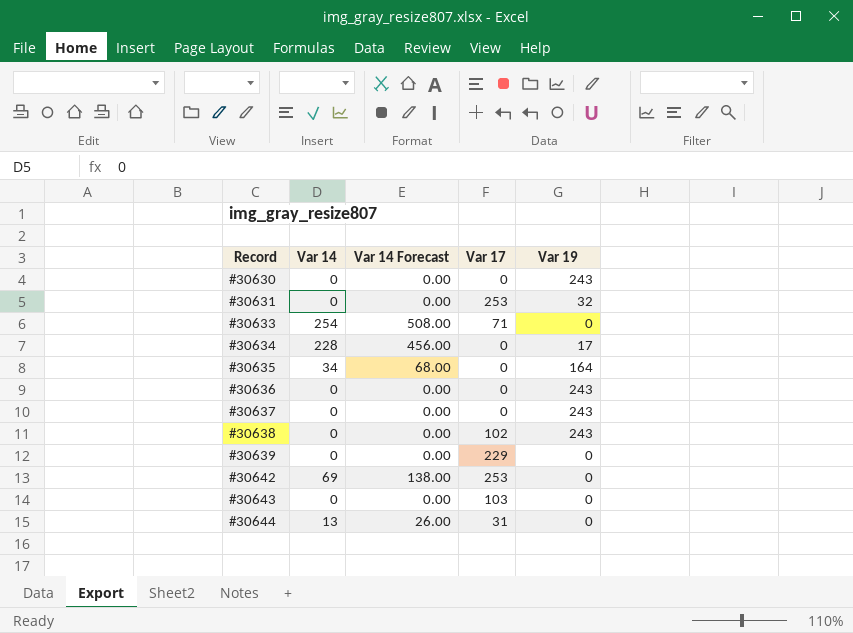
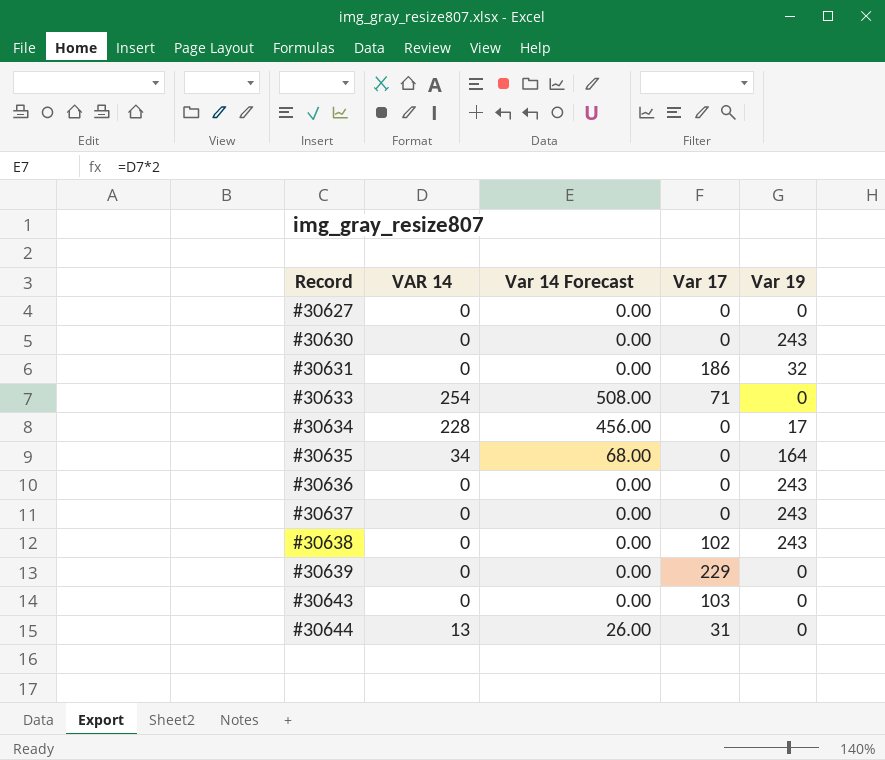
column name: Var 14 -> VAR 14
row #30642: 69 | 138.00 | 253 | 0 -> none
row #30627: none -> 0 | 0.00 | 0 | 0
#30631 | Var 17: 253 -> 186

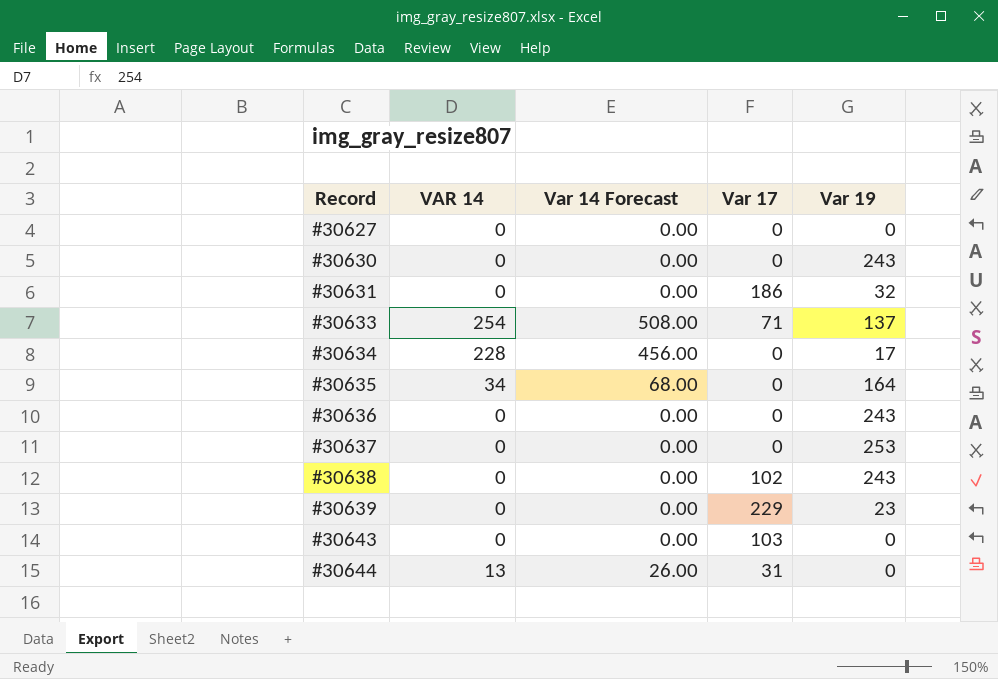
#30633 | Var 19: 0 -> 137
#30637 | Var 19: 243 -> 253
#30639 | Var 19: 0 -> 23

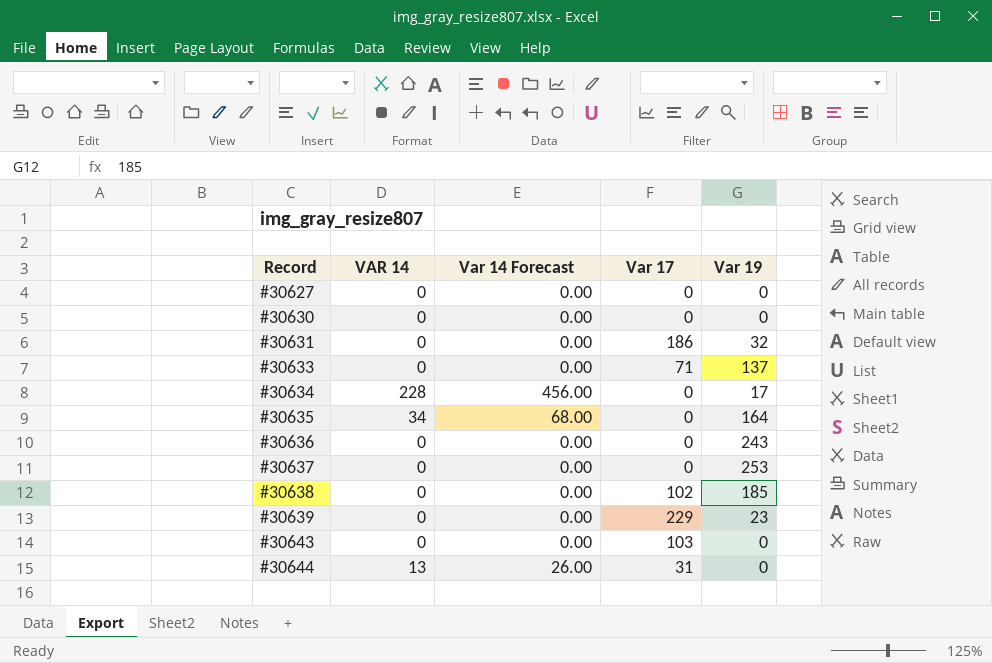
#30630 | Var 19: 243 -> 0
#30633 | VAR 14: 254 -> 0
#30633 | Var 14 Forecast: 508.00 -> 0.00
#30638 | Var 19: 243 -> 185

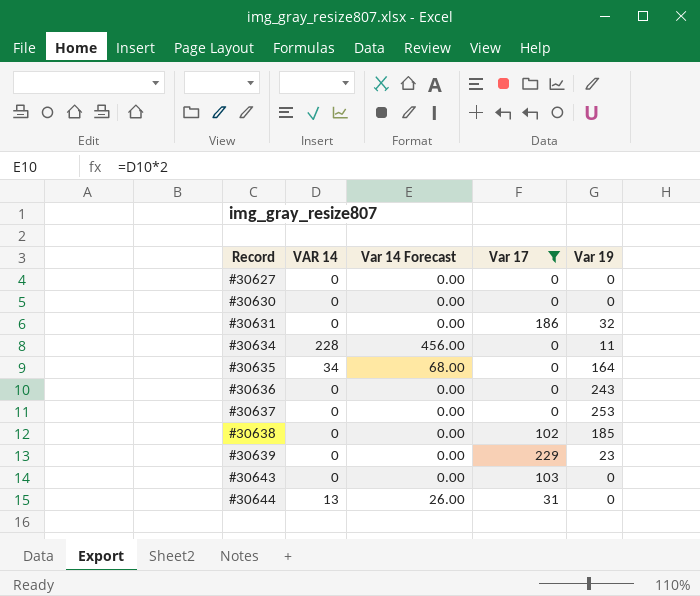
filter: none -> Var 17 != 71
#30634 | Var 19: 17 -> 11

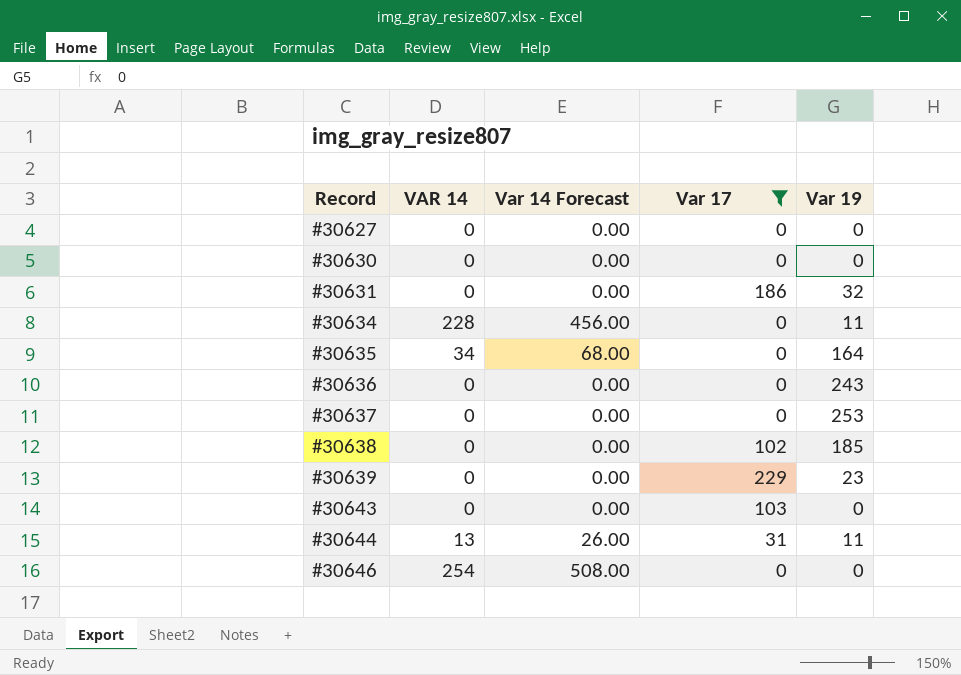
#30644 | Var 19: 0 -> 11
row #30646: none -> 254 | 508.00 | 0 | 0

